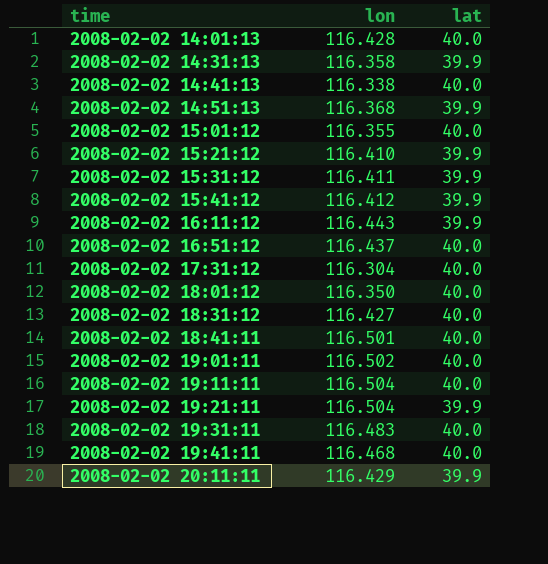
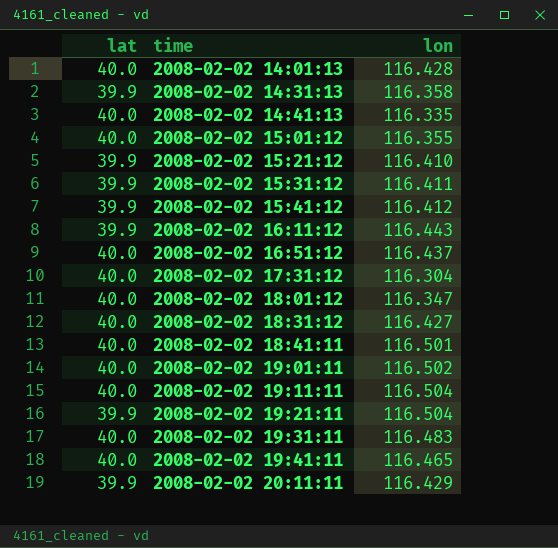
column lat | position: 3 -> 1
row 2008-02-02 14:51:13: 116.368 | 39.9 -> none
2008-02-02 14:41:13 | lon: 116.338 -> 116.335
2008-02-02 18:01:12 | lon: 116.350 -> 116.347
2008-02-02 19:41:11 | lon: 116.468 -> 116.465

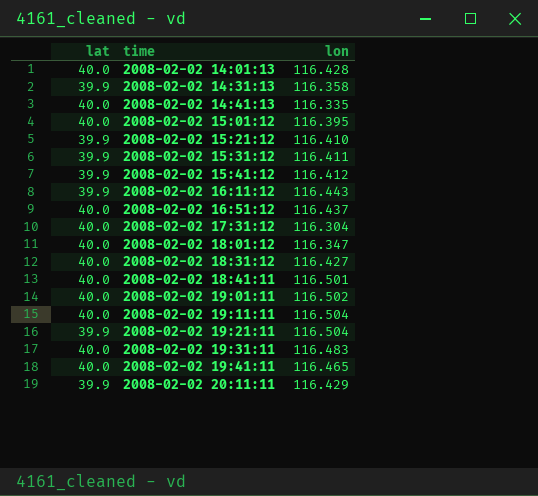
2008-02-02 15:01:12 | lon: 116.355 -> 116.395

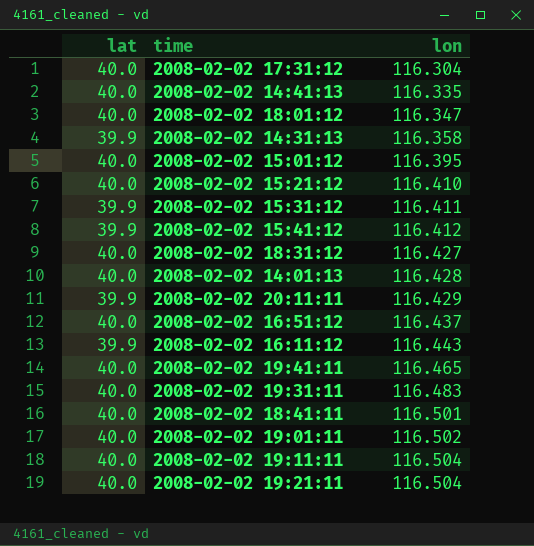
row order: time ascending -> lon ascending
2008-02-02 15:21:12 | lat: 39.9 -> 40.0
2008-02-02 19:21:11 | lat: 39.9 -> 40.0

